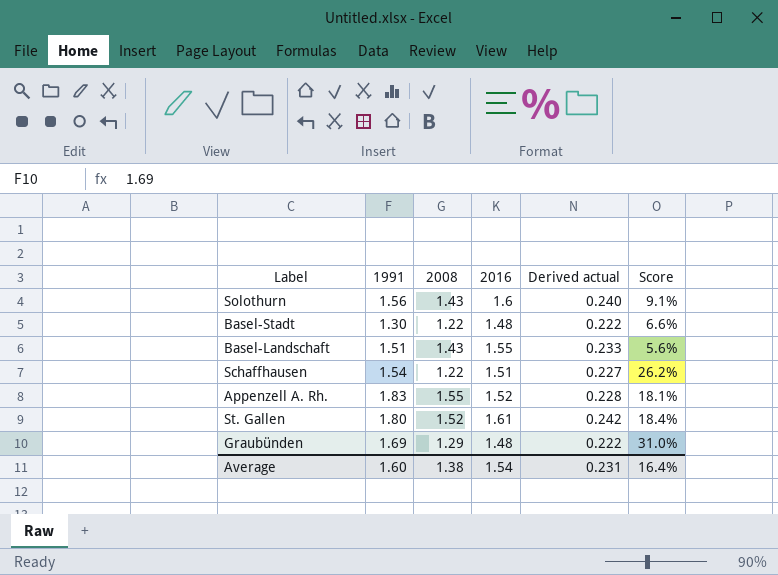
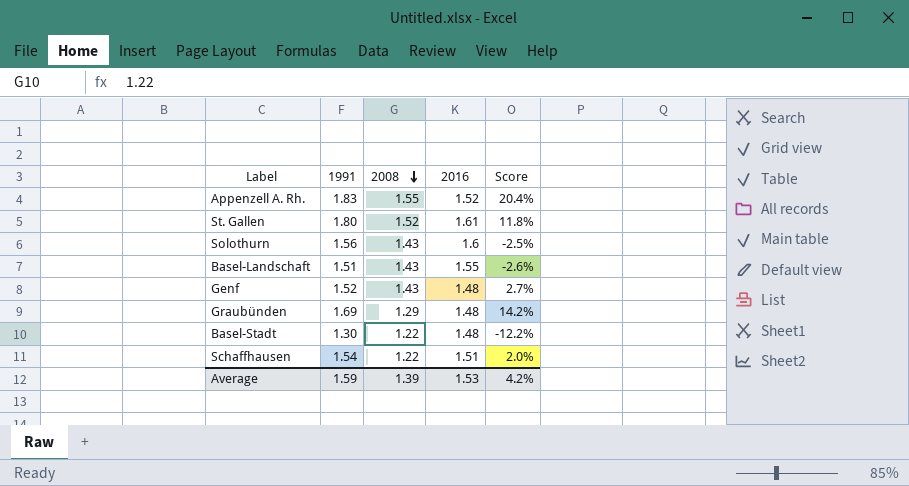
row order: none -> 2008 descending
column Derived actual | formula: [2016] * 0.15 -> none
column Score | formula: ([1991] - [2008]) / [2008] -> ([1991] - [2016]) / [2016]
row Genf: none -> 1.52 | 1.43 | 1.48 | 2.7%
Average | 1991: 1.60 -> 1.59
Average | 2008: 1.38 -> 1.39
Average | 2016: 1.54 -> 1.53
Average | Score: 16.4% -> 4.2%

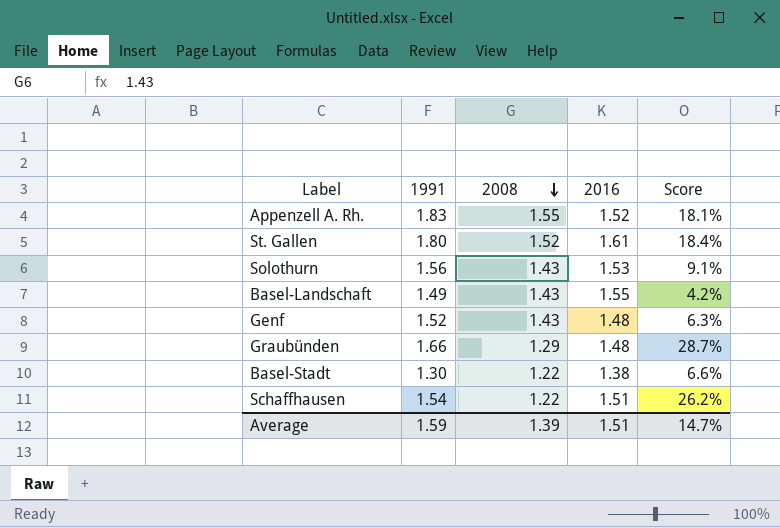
column Score | formula: ([1991] - [2016]) / [2016] -> ([1991] - [2008]) / [2008]
Solothurn | 2016: 1.6 -> 1.53
Basel-Landschaft | 1991: 1.51 -> 1.49
Graubünden | 1991: 1.69 -> 1.66
Basel-Stadt | 2016: 1.48 -> 1.38
Average | 2016: 1.53 -> 1.51
Average | Score: 4.2% -> 14.7%

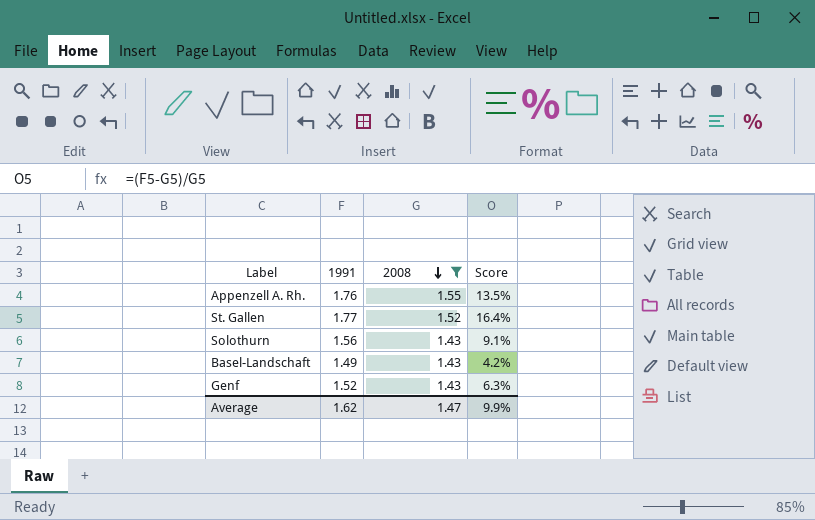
filter: none -> 2008 >= 1.43
column 2016 | position: 4 -> none
Appenzell A. Rh. | 1991: 1.83 -> 1.76
Appenzell A. Rh. | Score: 18.1% -> 13.5%
St. Gallen | 1991: 1.80 -> 1.77
St. Gallen | Score: 18.4% -> 16.4%
Average | 1991: 1.59 -> 1.62
Average | 2008: 1.39 -> 1.47
Average | Score: 14.7% -> 9.9%

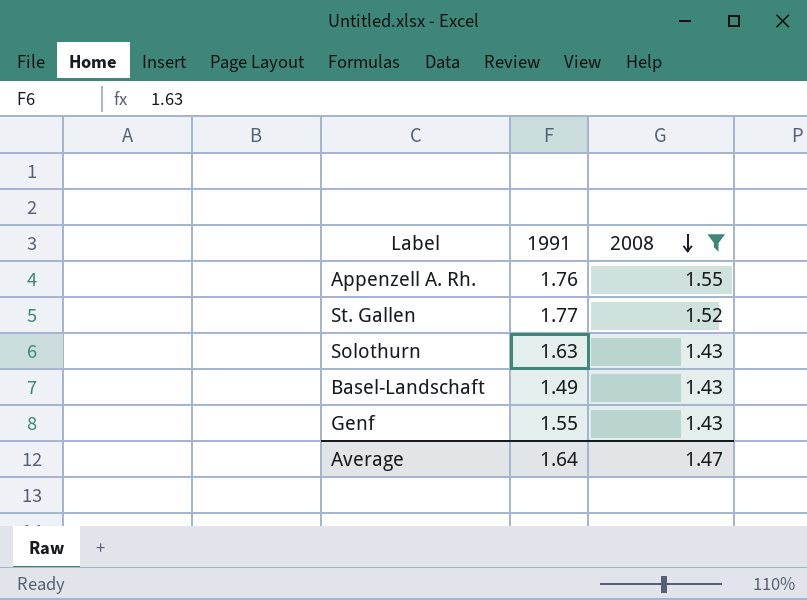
column Score | formula: ([1991] - [2008]) / [2008] -> none
Solothurn | 1991: 1.56 -> 1.63
Genf | 1991: 1.52 -> 1.55
Average | 1991: 1.62 -> 1.64

